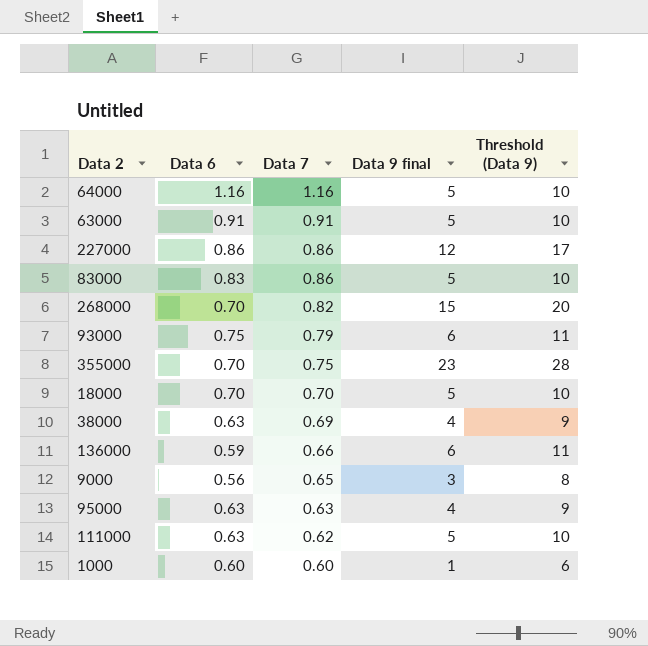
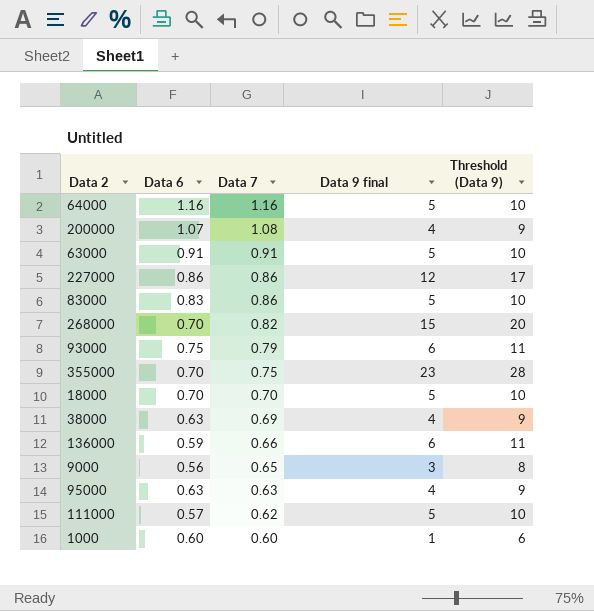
row 200000: none -> 1.07 | 1.08 | 4 | 9
111000 | Data 6: 0.63 -> 0.57

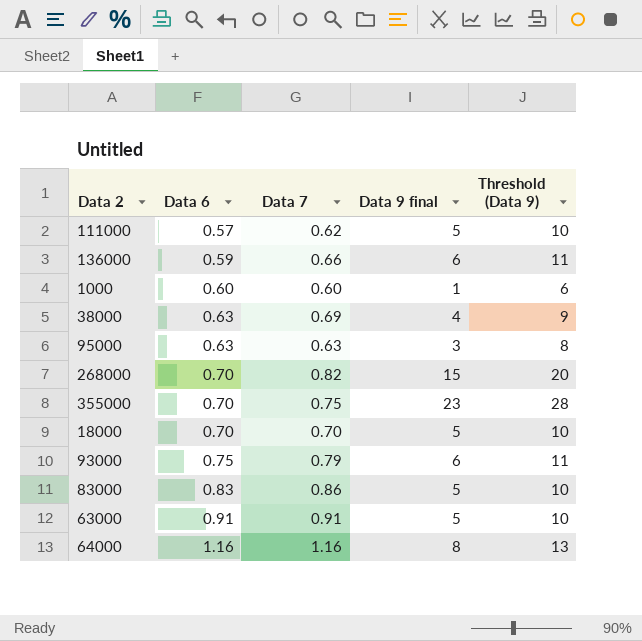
row order: Data 7 descending -> Data 6 ascending
row 200000: 1.07 | 1.08 | 4 | 9 -> none
row 227000: 0.86 | 0.86 | 12 | 17 -> none
row 9000: 0.56 | 0.65 | 3 | 8 -> none
95000 | Data 9 final: 4 -> 3
95000 | Threshold (Data 9): 9 -> 8
64000 | Data 9 final: 5 -> 8
64000 | Threshold (Data 9): 10 -> 13

